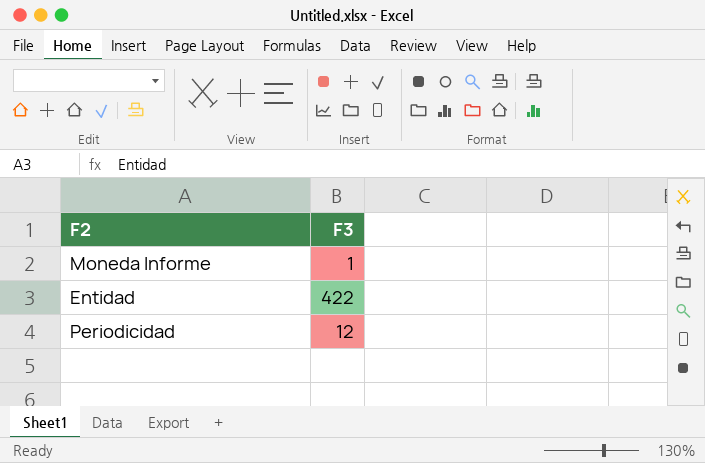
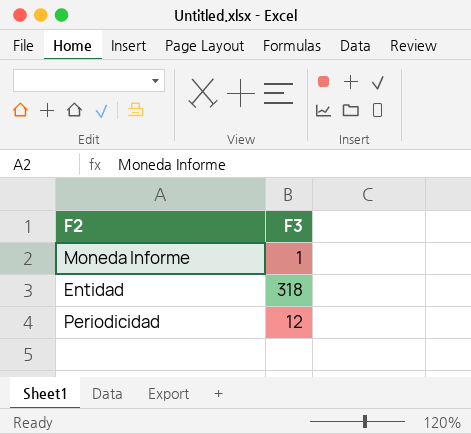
Entidad | F3: 422 -> 318

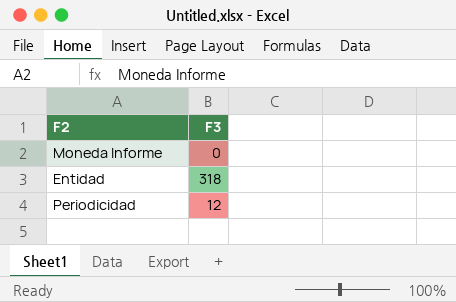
Moneda Informe | F3: 1 -> 0

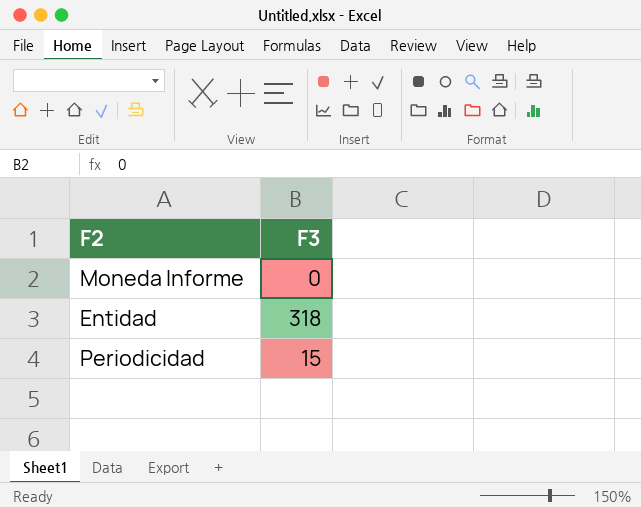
Periodicidad | F3: 12 -> 15

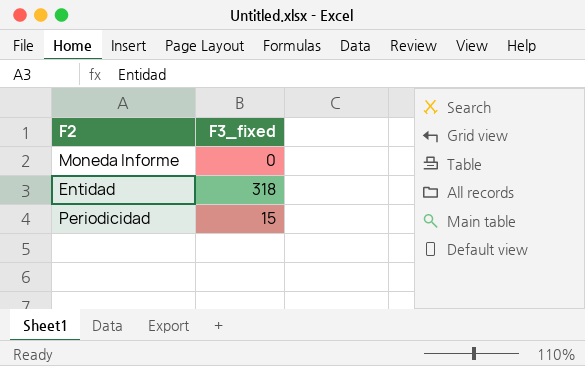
column name: F3 -> F3_fixed

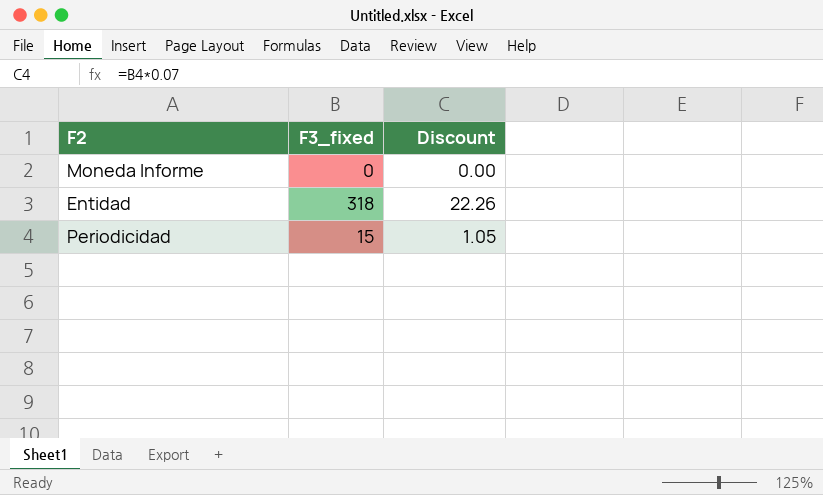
column Discount | formula: none -> [F3_fixed] * 0.07

